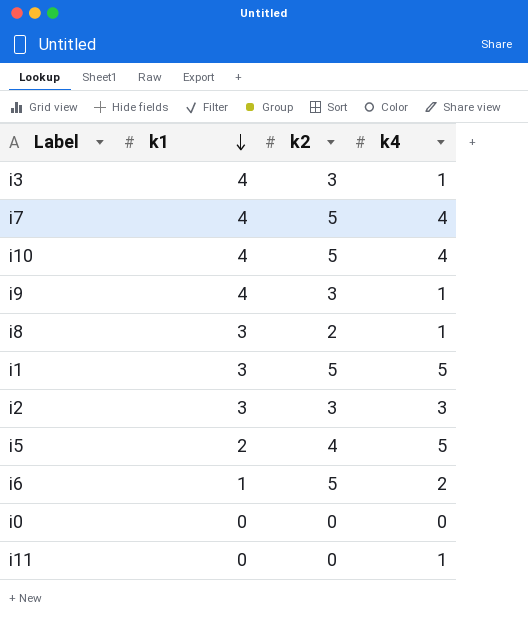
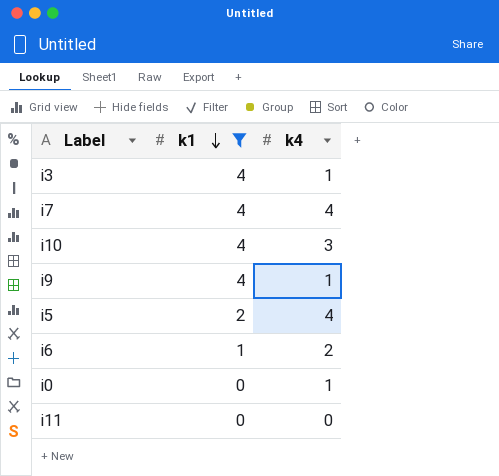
filter: none -> k1 != 3
column k2 | position: 3 -> none
i10 | k4: 4 -> 3
i5 | k4: 5 -> 4
i0 | k4: 0 -> 1
i11 | k4: 1 -> 0

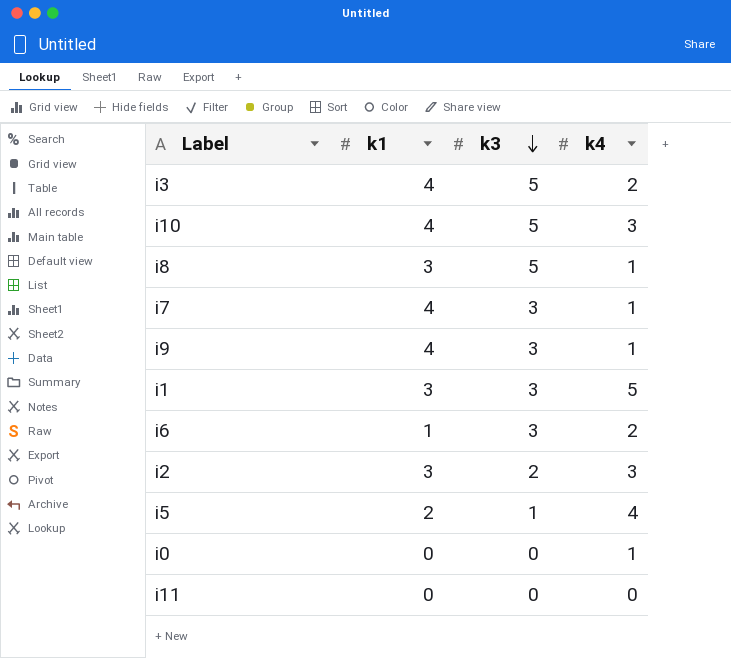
filter: k1 != 3 -> none
row order: k1 descending -> k3 descending
column k3 | position: none -> 3
i3 | k4: 1 -> 2
i7 | k4: 4 -> 1

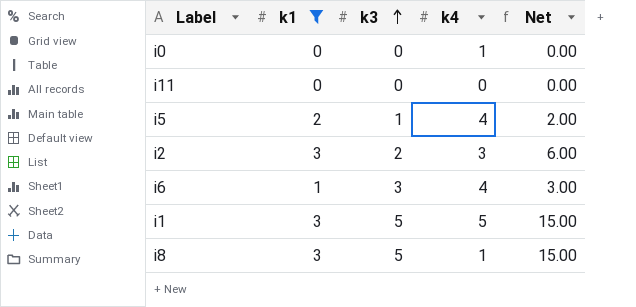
filter: none -> k1 != 4
row order: k3 descending -> k3 ascending
column Net | formula: none -> [k1] * [k3]
i6 | k4: 2 -> 4
i1 | k3: 3 -> 5

